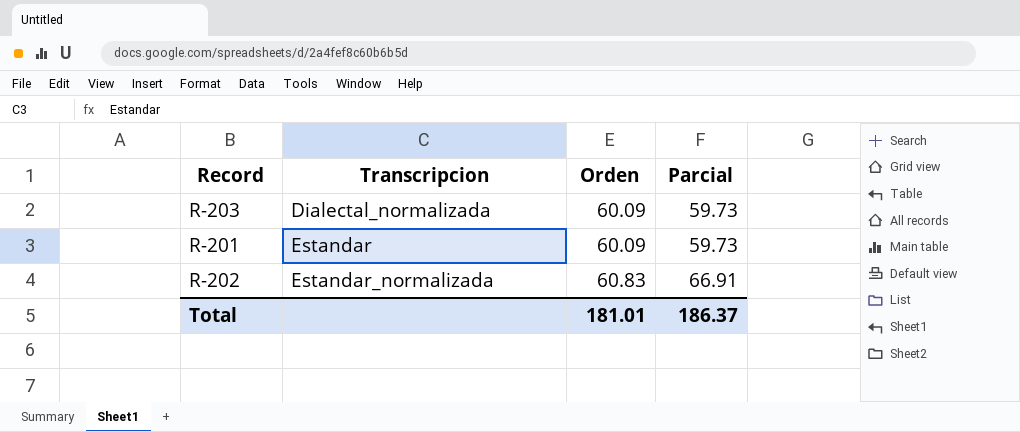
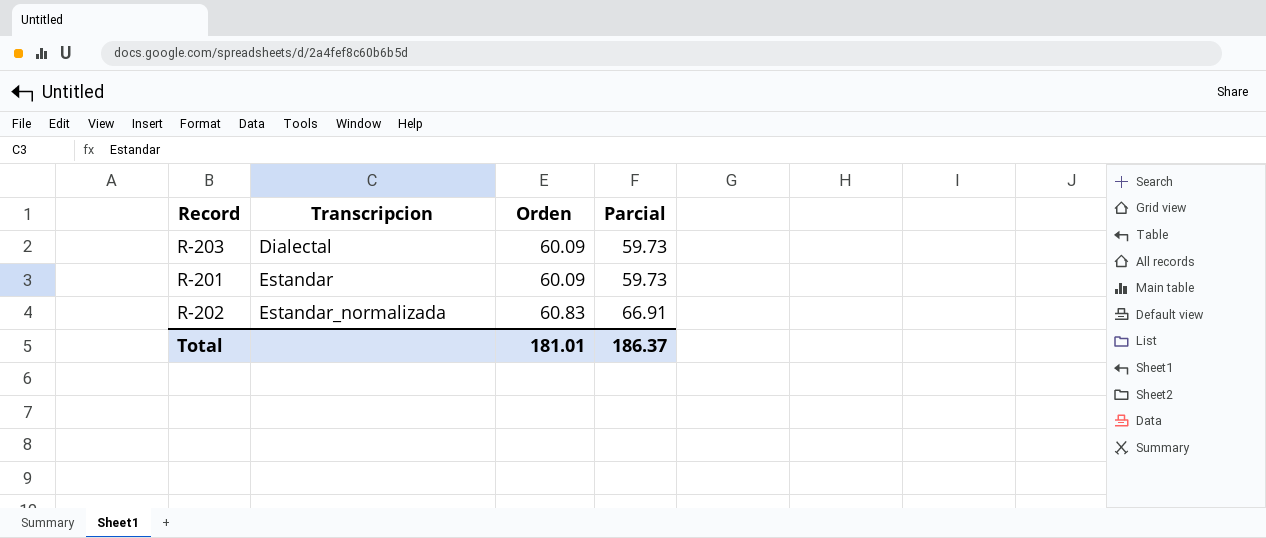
R-203 | Transcripcion: Dialectal_normalizada -> Dialectal

